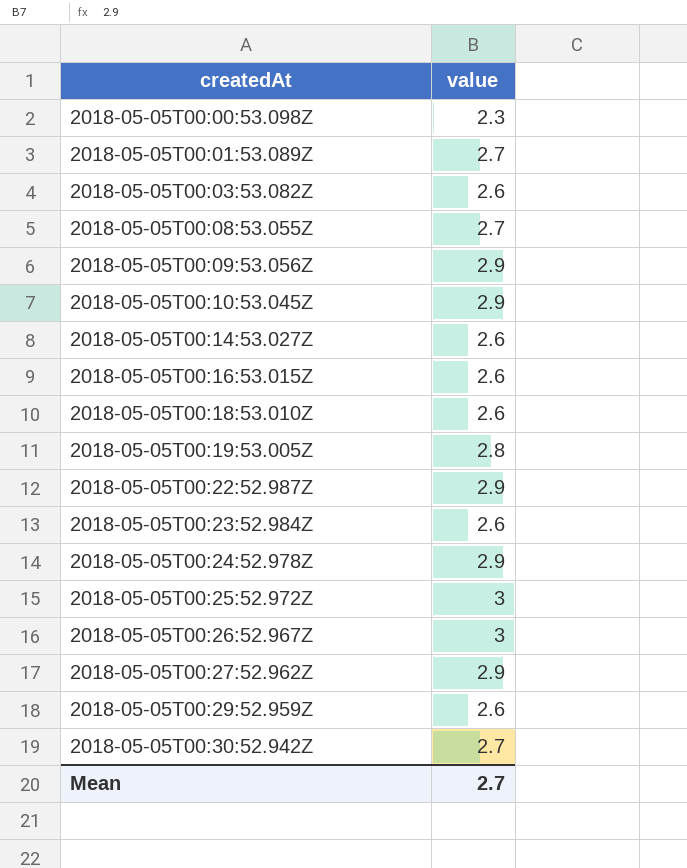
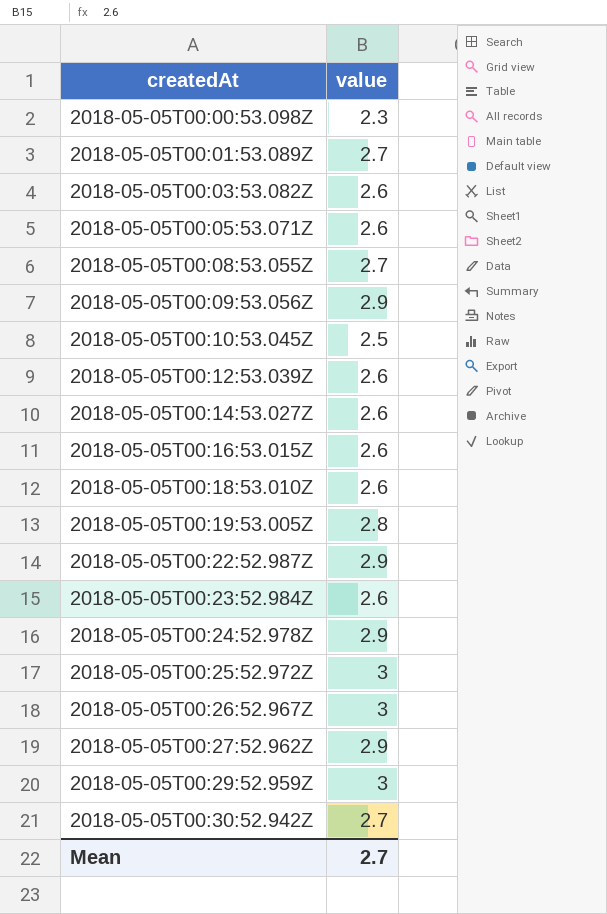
row 2018-05-05T00:05:53.071Z: none -> 2.6
2018-05-05T00:10:53.045Z | value: 2.9 -> 2.5
row 2018-05-05T00:12:53.039Z: none -> 2.6
2018-05-05T00:29:52.959Z | value: 2.6 -> 3

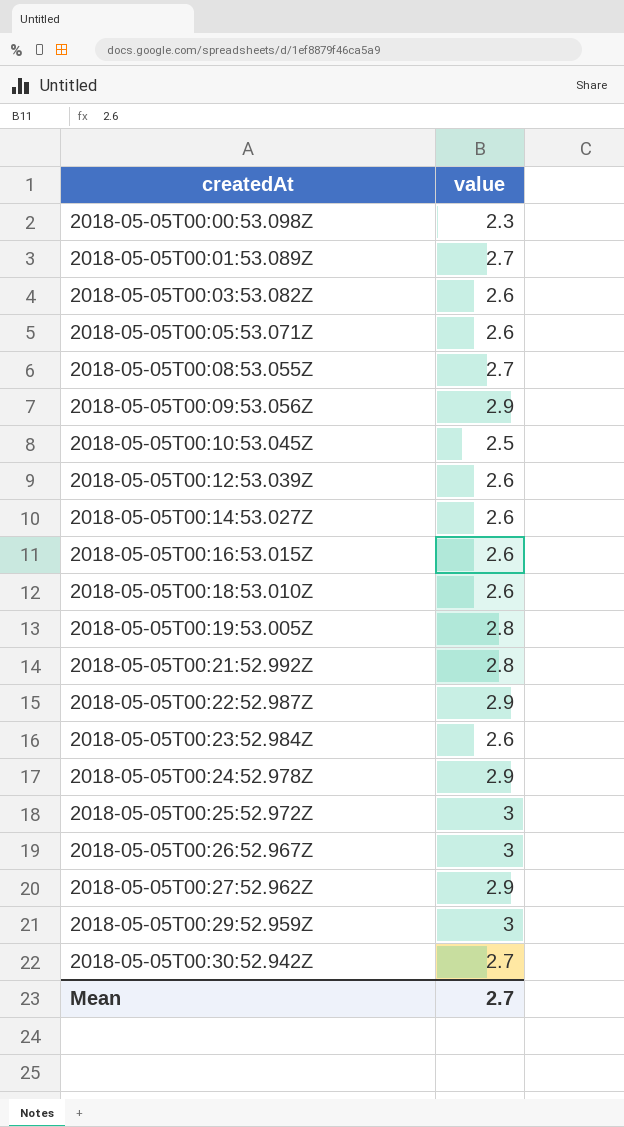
row 2018-05-05T00:21:52.992Z: none -> 2.8

